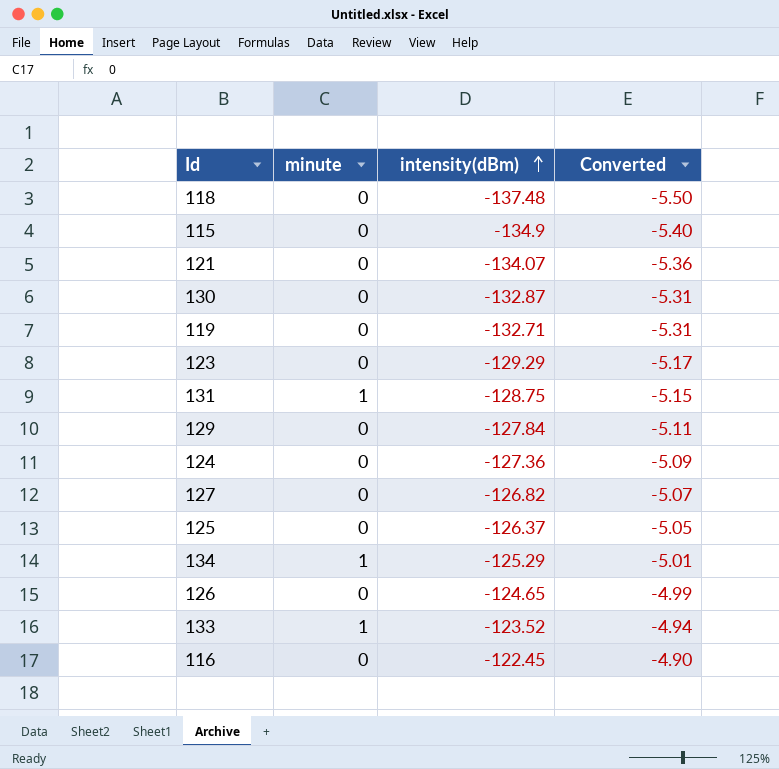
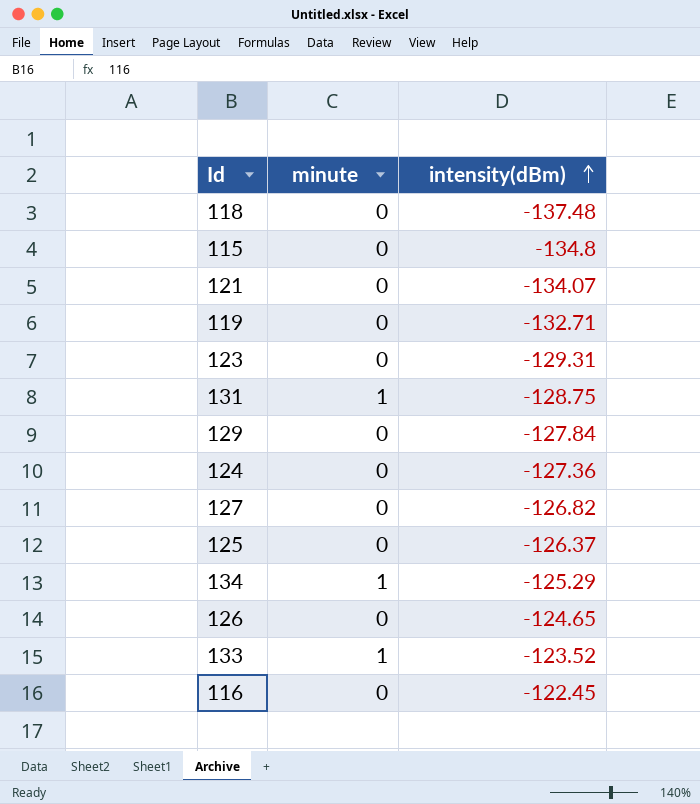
column Converted | formula: [intensity(dBm)] * 0.04 -> none
row 130: 0 | -132.87 | -5.31 -> none
115 | intensity(dBm): -134.9 -> -134.8
123 | intensity(dBm): -129.29 -> -129.31

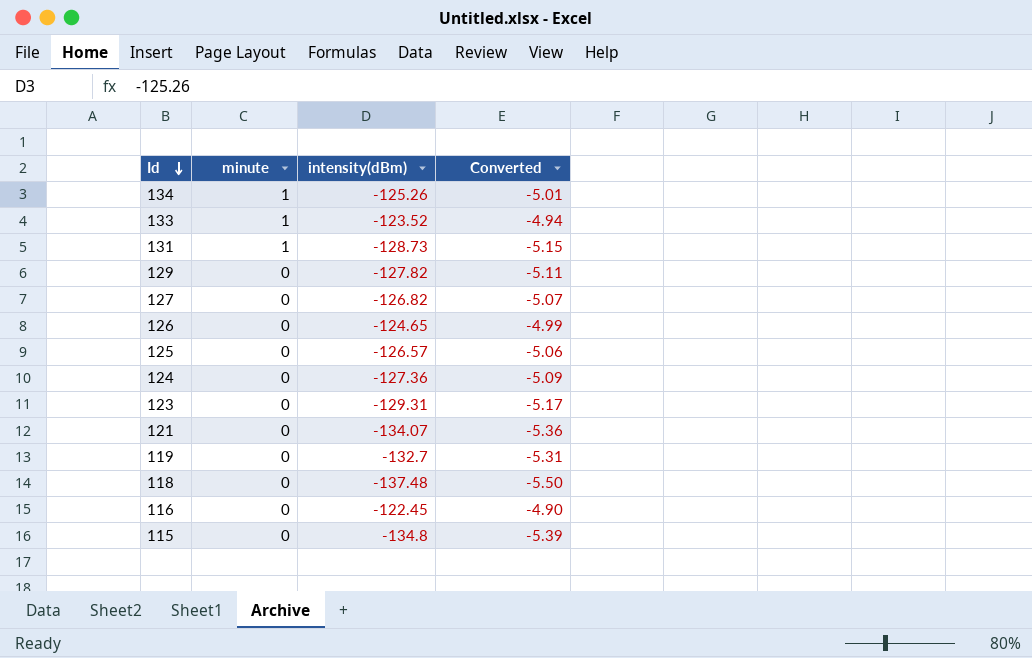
row order: intensity(dBm) ascending -> Id descending
column Converted | formula: none -> [intensity(dBm)] * 0.04
134 | intensity(dBm): -125.29 -> -125.26
131 | intensity(dBm): -128.75 -> -128.73
129 | intensity(dBm): -127.84 -> -127.82
125 | intensity(dBm): -126.37 -> -126.57
119 | intensity(dBm): -132.71 -> -132.7

